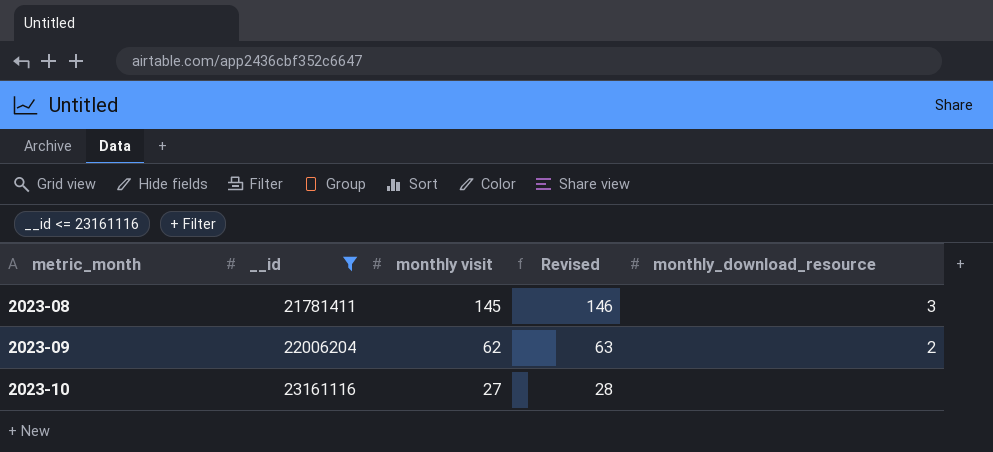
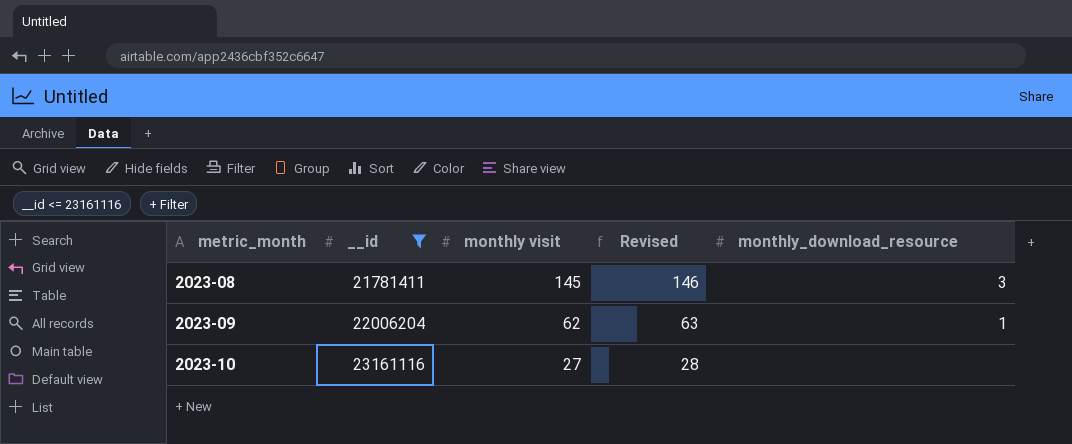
2023-09 | monthly_download_resource: 2 -> 1

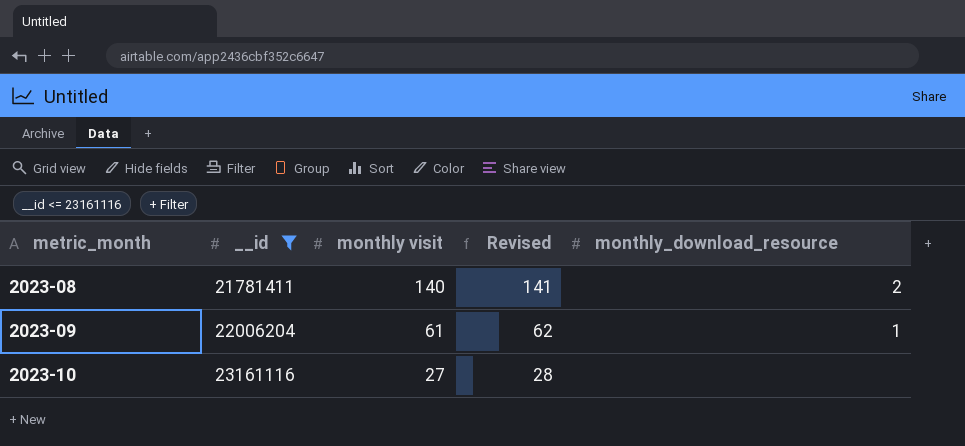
2023-08 | monthly visit: 145 -> 140
2023-08 | Revised: 146 -> 141
2023-08 | monthly_download_resource: 3 -> 2
2023-09 | monthly visit: 62 -> 61
2023-09 | Revised: 63 -> 62

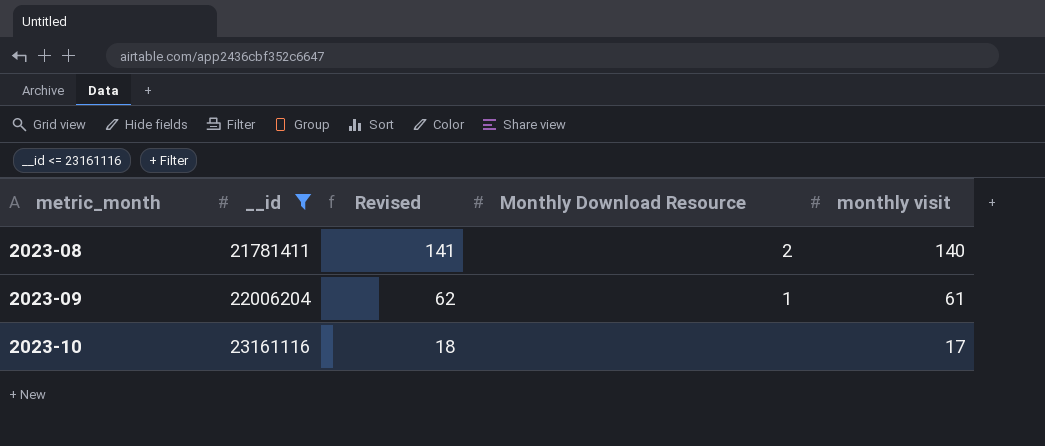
column name: monthly_download_resource -> Monthly Download Resource
column monthly visit | position: 3 -> 5
2023-10 | Revised: 28 -> 18
2023-10 | monthly visit: 27 -> 17

